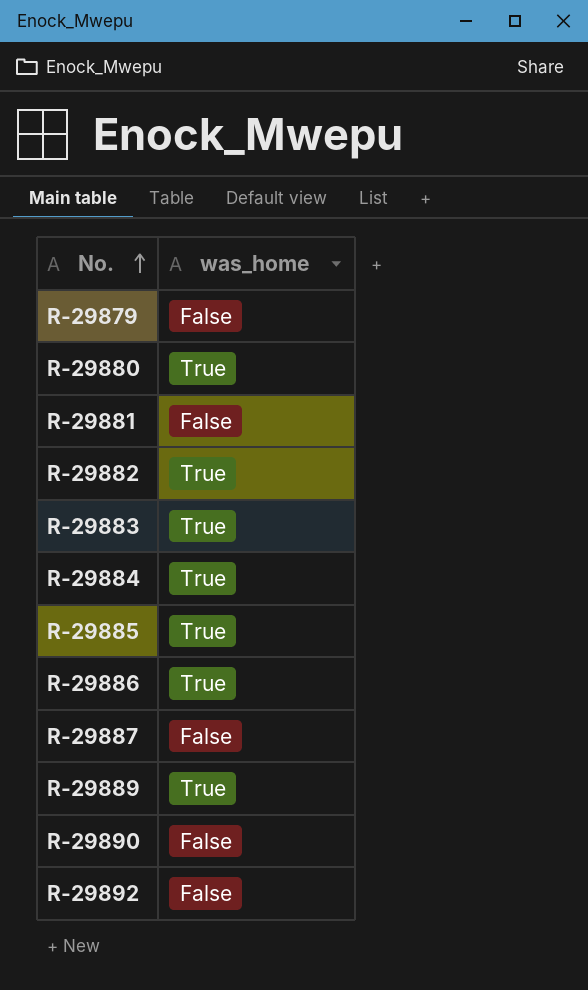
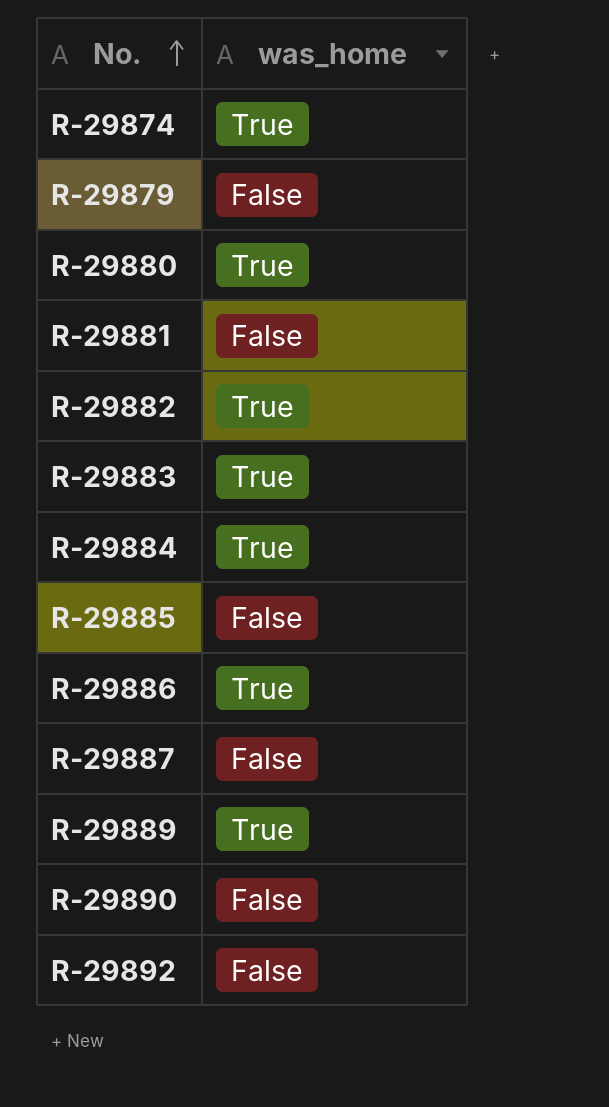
row R-29874: none -> True
R-29885 | was_home: True -> False

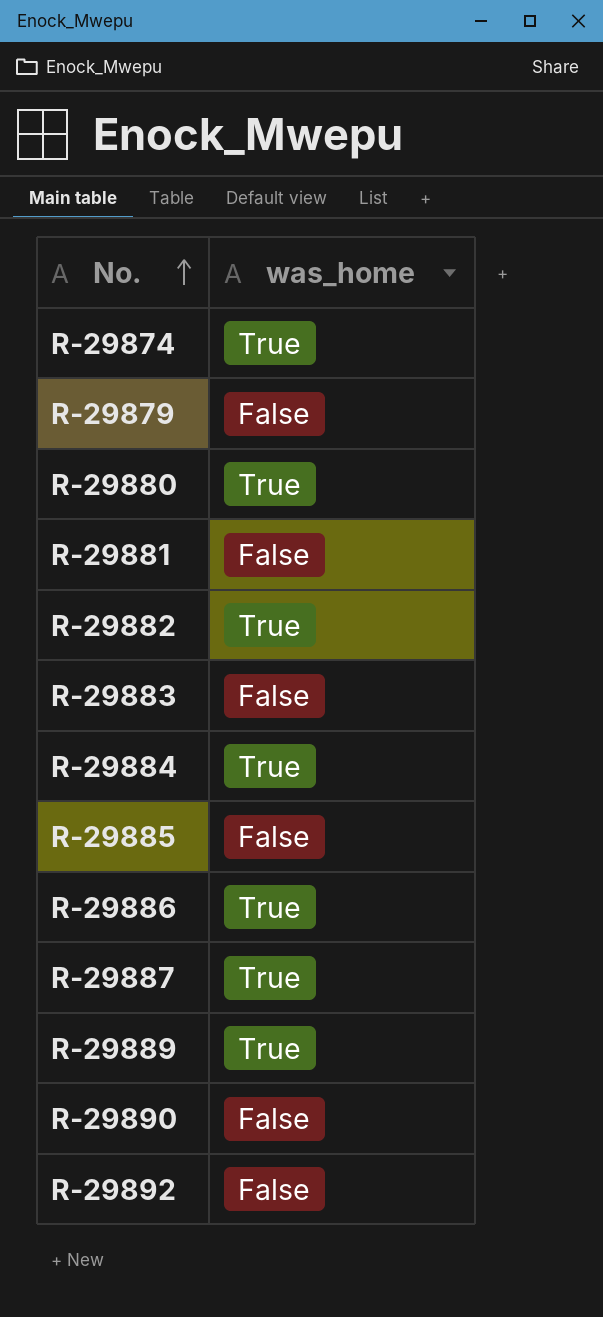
R-29883 | was_home: True -> False
R-29887 | was_home: False -> True

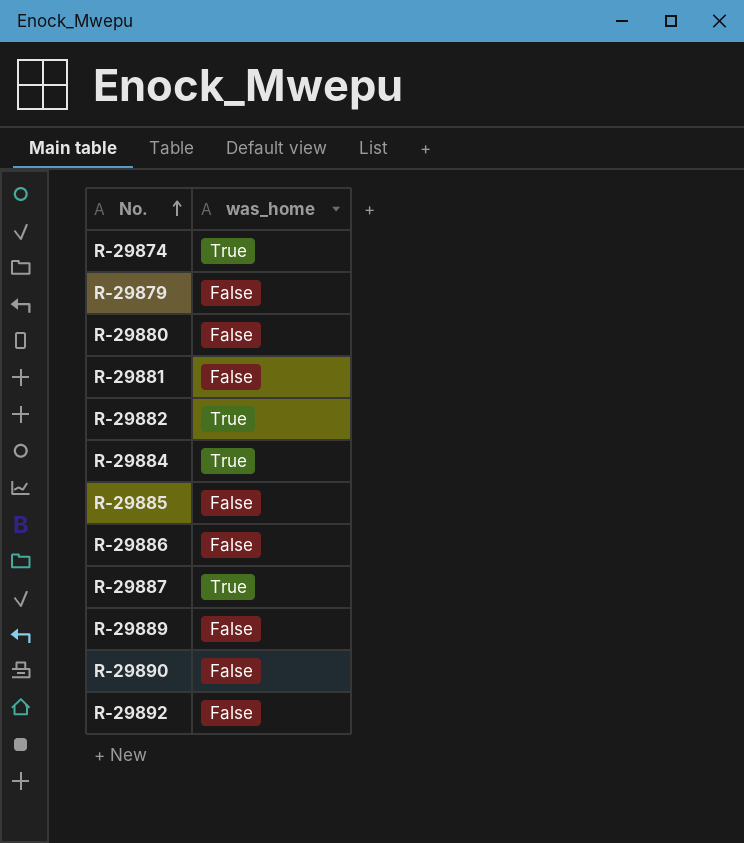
row R-29883: False -> none
R-29880 | was_home: True -> False
R-29886 | was_home: True -> False
R-29889 | was_home: True -> False

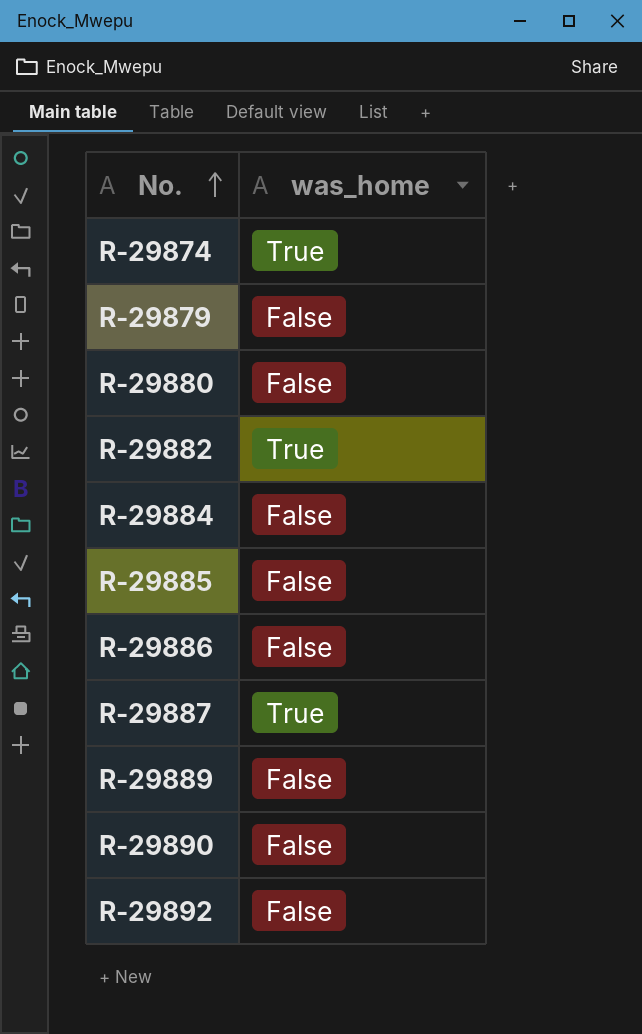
row R-29881: False -> none
R-29884 | was_home: True -> False

